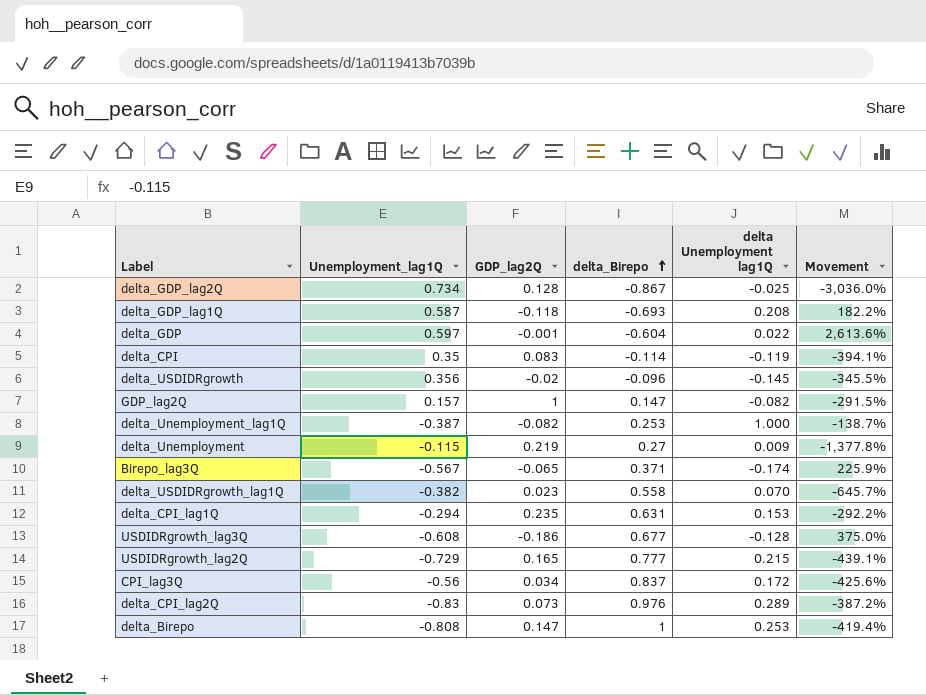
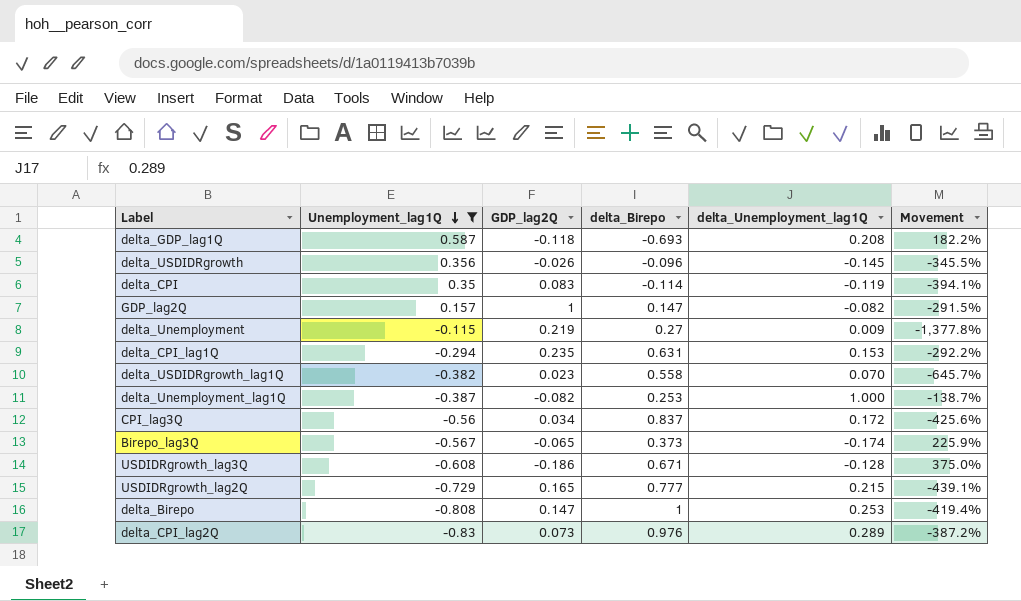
filter: none -> Unemployment_lag1Q <= 0.587
row order: delta_Birepo ascending -> Unemployment_lag1Q descending
column name: delta Unemployment lag1Q -> delta_Unemployment_lag1Q
delta_USDIDRgrowth | GDP_lag2Q: -0.02 -> -0.026
Birepo_lag3Q | delta_Birepo: 0.371 -> 0.373
USDIDRgrowth_lag3Q | delta_Birepo: 0.677 -> 0.671

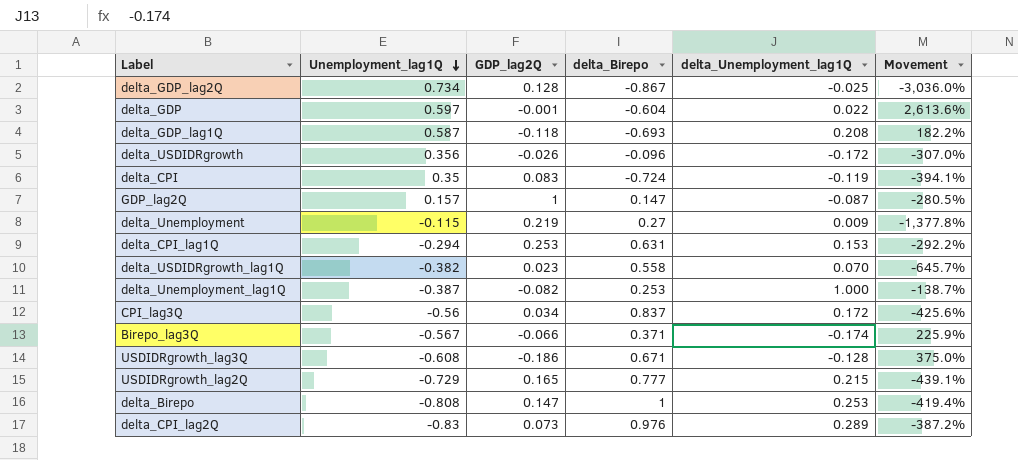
filter: Unemployment_lag1Q <= 0.587 -> none
delta_USDIDRgrowth | delta_Unemployment_lag1Q: -0.145 -> -0.172
delta_USDIDRgrowth | Movement: -345.5% -> -307.0%
delta_CPI | delta_Birepo: -0.114 -> -0.724
GDP_lag2Q | delta_Unemployment_lag1Q: -0.082 -> -0.087
GDP_lag2Q | Movement: -291.5% -> -280.5%
delta_CPI_lag1Q | GDP_lag2Q: 0.235 -> 0.253
Birepo_lag3Q | GDP_lag2Q: -0.065 -> -0.066
Birepo_lag3Q | delta_Birepo: 0.373 -> 0.371

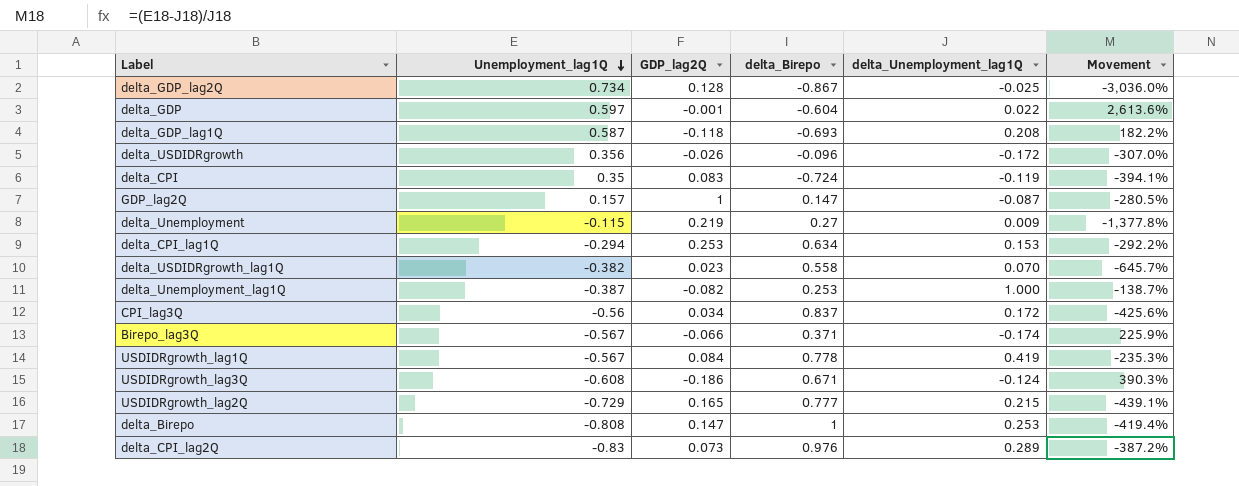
delta_CPI_lag1Q | delta_Birepo: 0.631 -> 0.634
row USDIDRgrowth_lag1Q: none -> -0.567 | 0.084 | 0.778 | 0.419 | -235.3%
USDIDRgrowth_lag3Q | delta_Unemployment_lag1Q: -0.128 -> -0.124
USDIDRgrowth_lag3Q | Movement: 375.0% -> 390.3%

